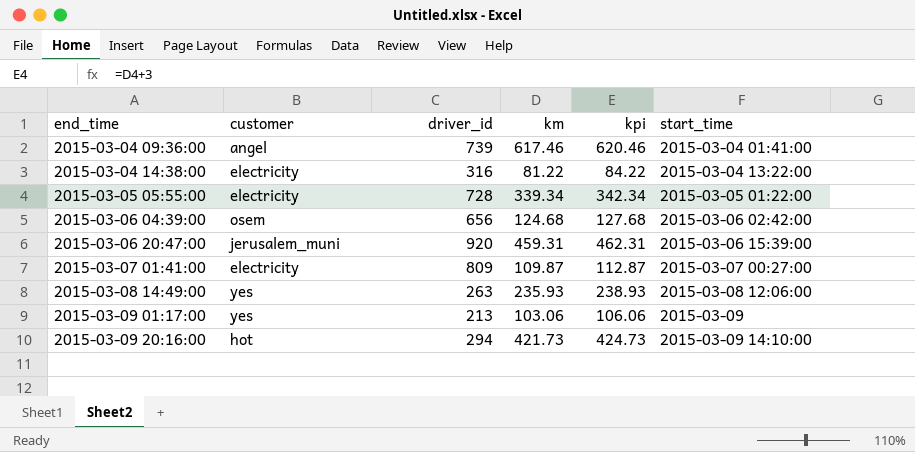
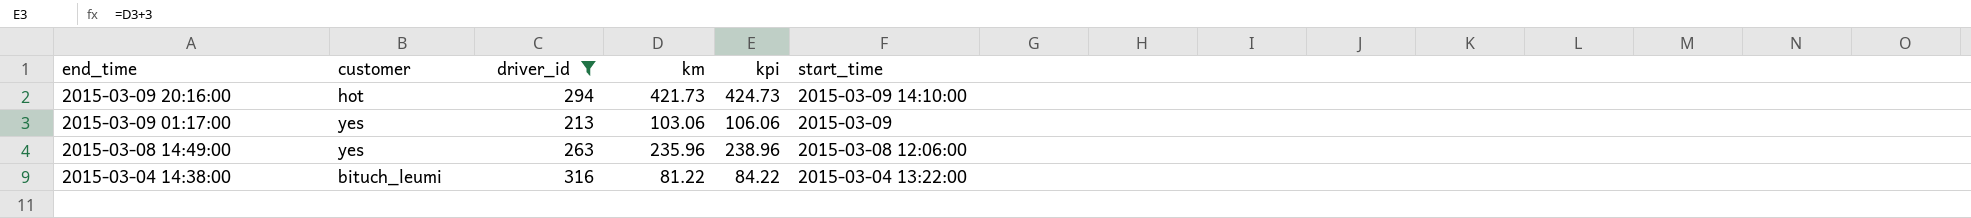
filter: none -> driver_id <= 316
row order: end_time ascending -> end_time descending
2015-03-08 14:49:00 | km: 235.93 -> 235.96
2015-03-08 14:49:00 | kpi: 238.93 -> 238.96
2015-03-04 14:38:00 | customer: electricity -> bituch_leumi

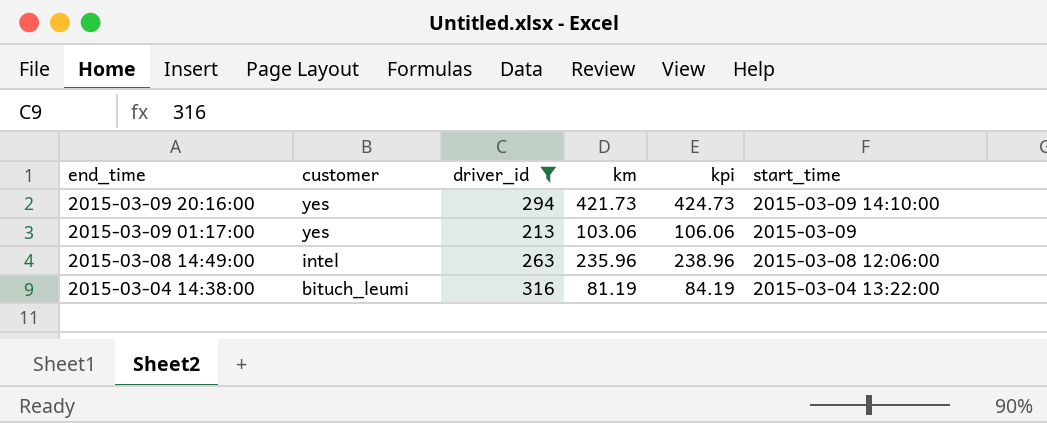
2015-03-09 20:16:00 | customer: hot -> yes
2015-03-08 14:49:00 | customer: yes -> intel
2015-03-04 14:38:00 | km: 81.22 -> 81.19
2015-03-04 14:38:00 | kpi: 84.22 -> 84.19

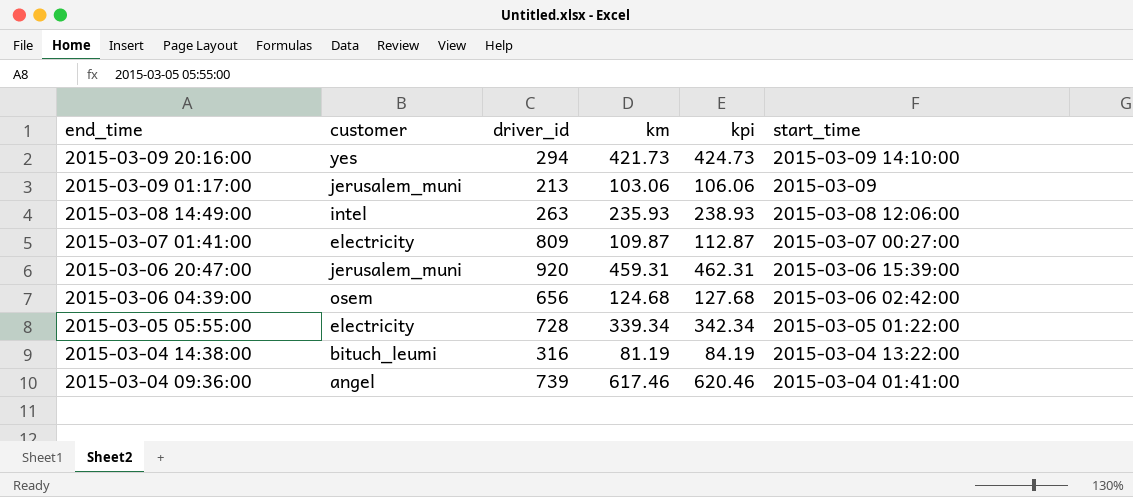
filter: driver_id <= 316 -> none
2015-03-09 01:17:00 | customer: yes -> jerusalem_muni
2015-03-08 14:49:00 | km: 235.96 -> 235.93
2015-03-08 14:49:00 | kpi: 238.96 -> 238.93

